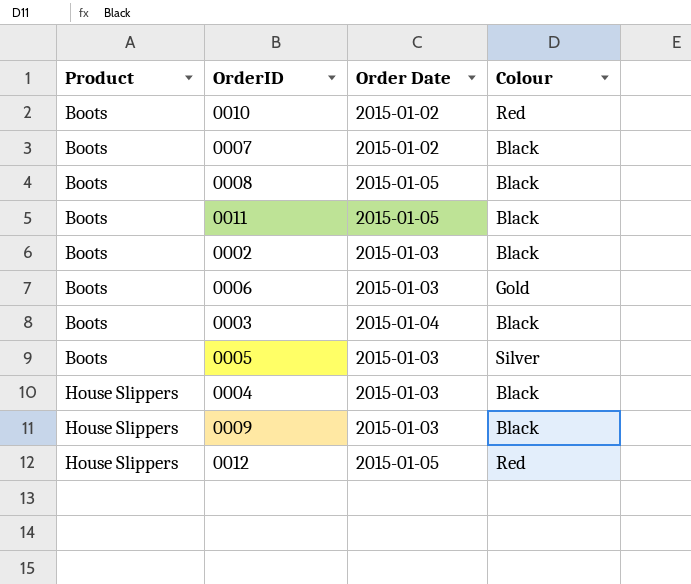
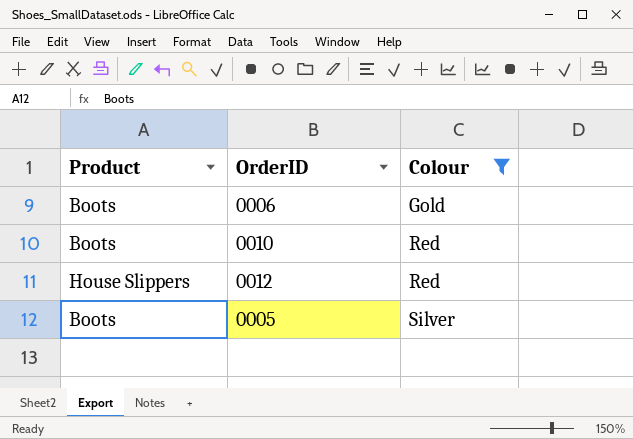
filter: none -> Colour != Black
row order: Product ascending -> Colour ascending
column Order Date | position: 3 -> none

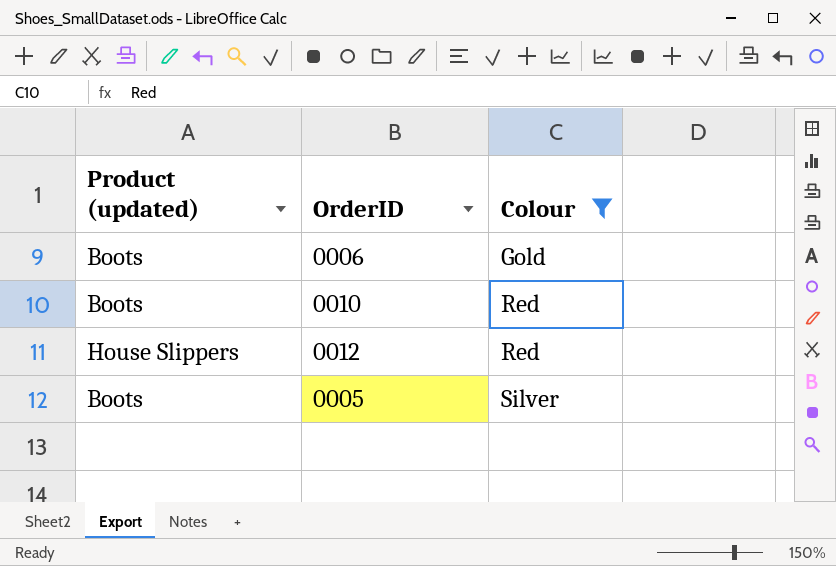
column name: Product -> Product (updated)

